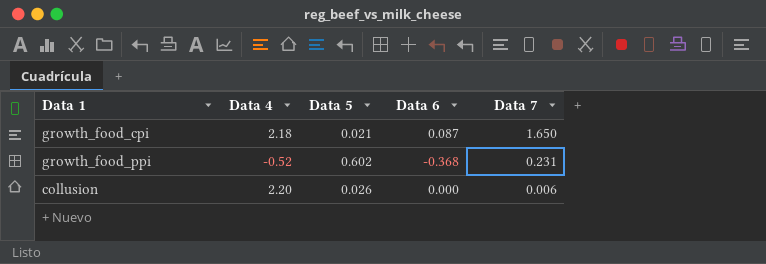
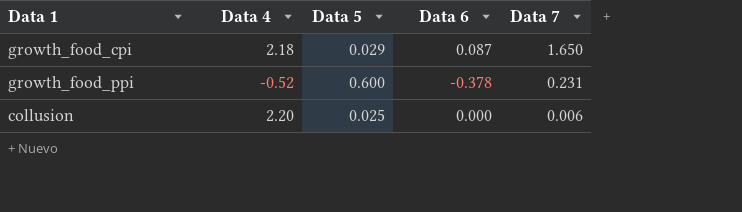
growth_food_cpi | Data 5: 0.021 -> 0.029
growth_food_ppi | Data 5: 0.602 -> 0.600
growth_food_ppi | Data 6: -0.368 -> -0.378
collusion | Data 5: 0.026 -> 0.025

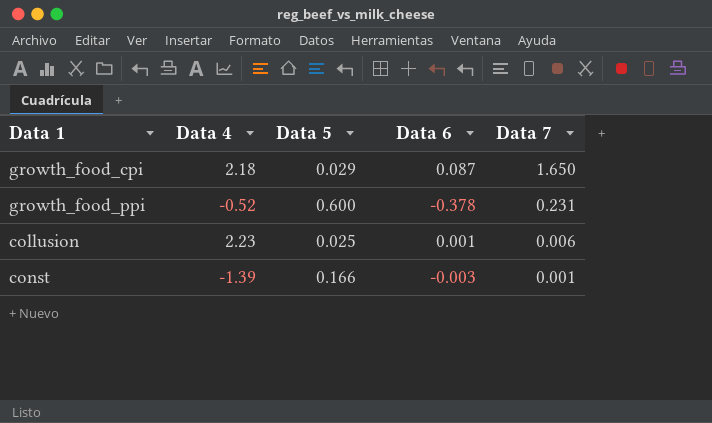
collusion | Data 4: 2.20 -> 2.23
collusion | Data 6: 0.000 -> 0.001
row const: none -> -1.39 | 0.166 | -0.003 | 0.001

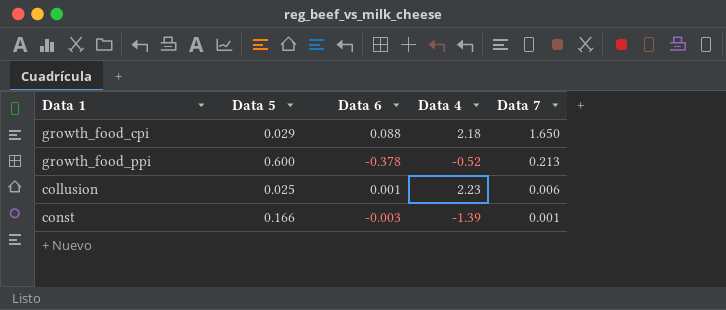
column Data 4 | position: 2 -> 4
growth_food_cpi | Data 6: 0.087 -> 0.088
growth_food_ppi | Data 7: 0.231 -> 0.213

